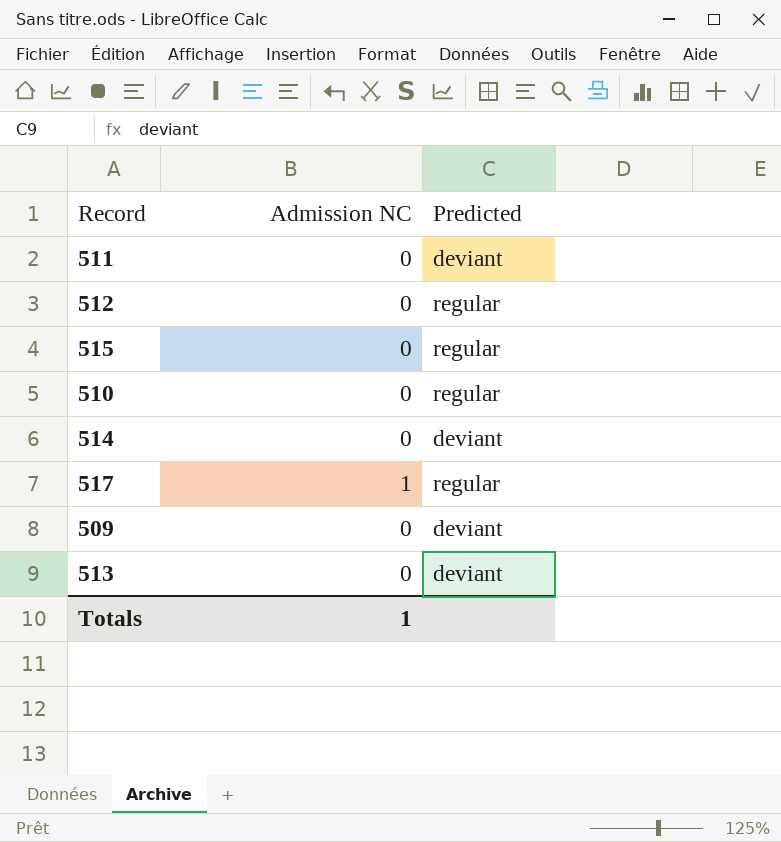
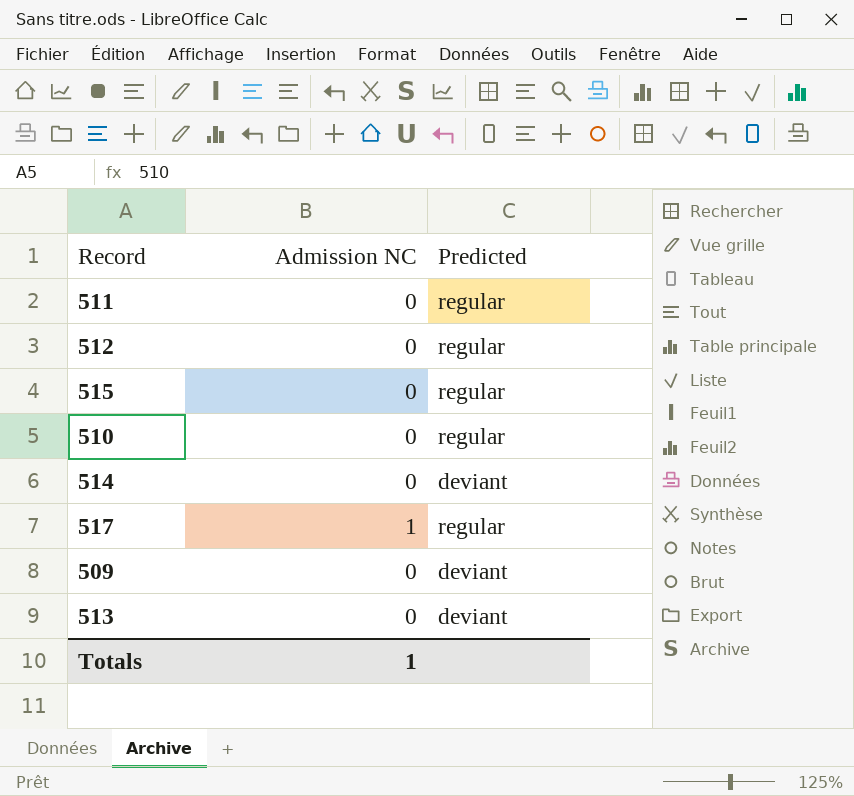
511 | Predicted: deviant -> regular

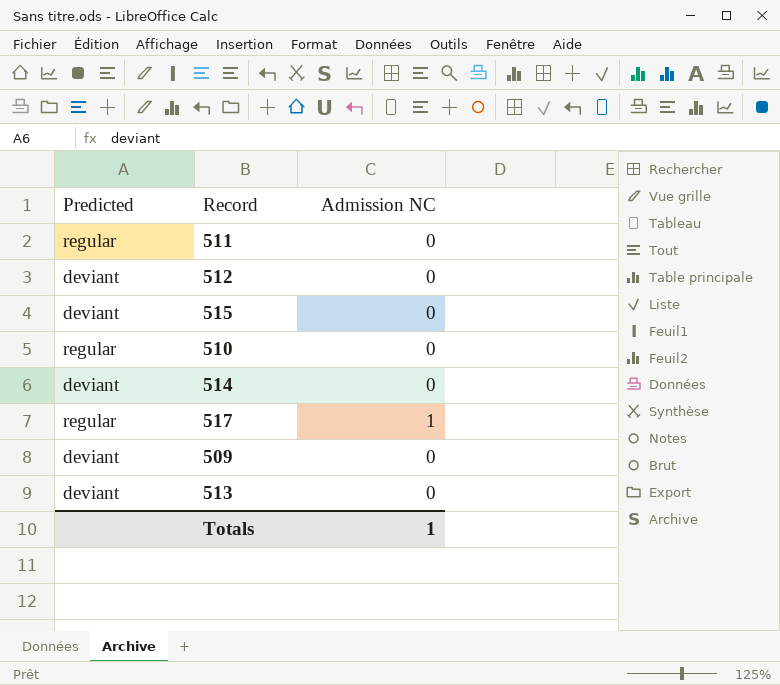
column Predicted | position: 3 -> 1
512 | Predicted: regular -> deviant
515 | Predicted: regular -> deviant

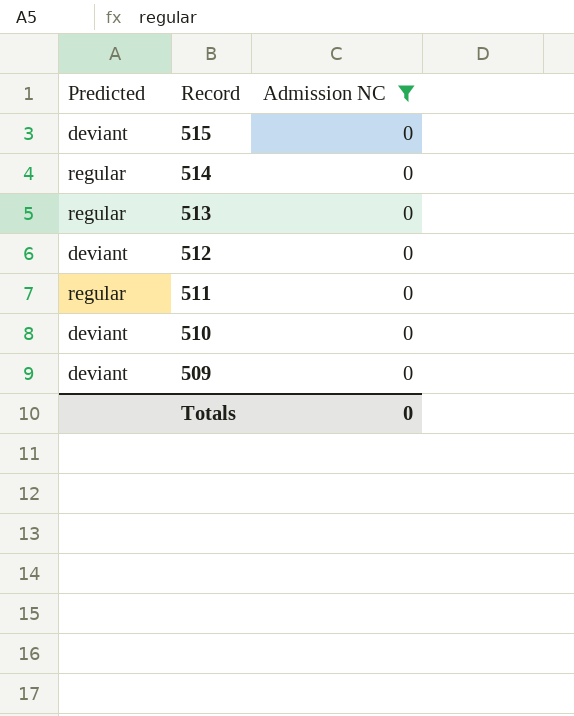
filter: none -> Admission NC = 0
row order: none -> Record descending
514 | Predicted: deviant -> regular
513 | Predicted: deviant -> regular
510 | Predicted: regular -> deviant
Totals | Admission NC: 1 -> 0

